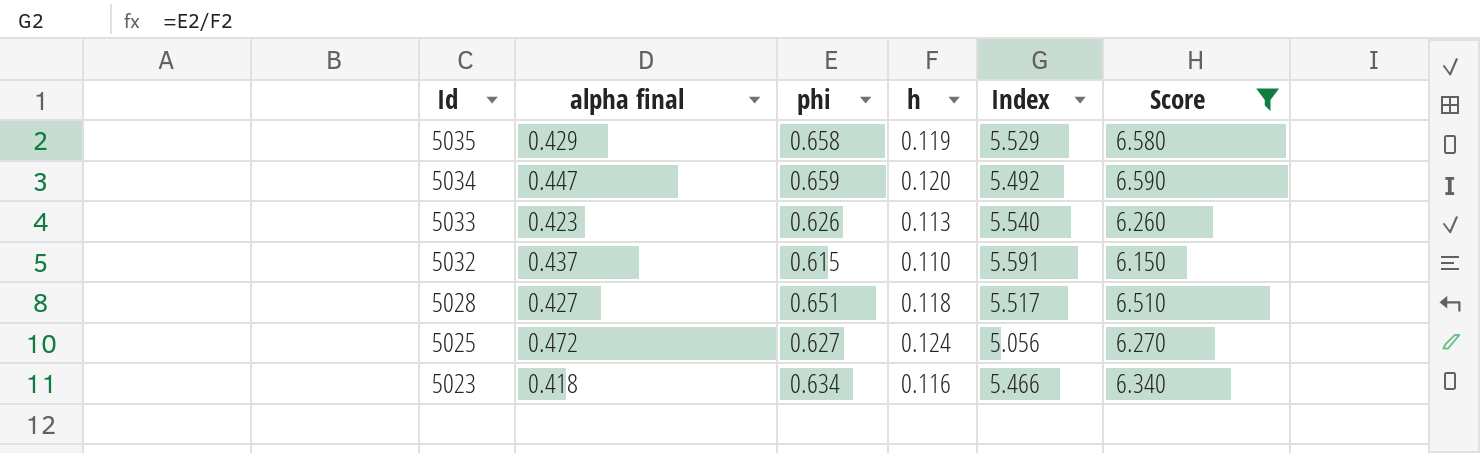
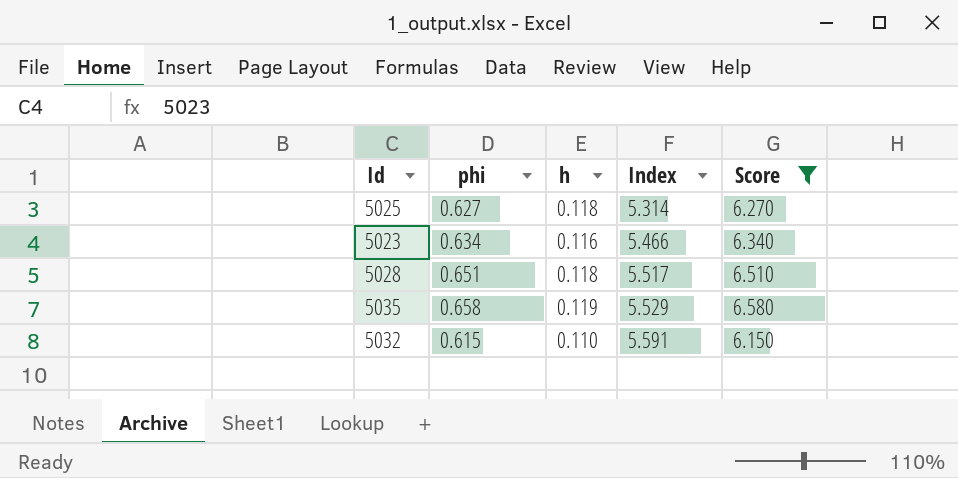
row order: Id descending -> Index ascending
column alpha final | position: 2 -> none
row 5034: 0.447 | 0.659 | 0.120 | 5.492 | 6.590 -> none
row 5033: 0.423 | 0.626 | 0.113 | 5.540 | 6.260 -> none
5025 | h: 0.124 -> 0.118
5025 | Index: 5.056 -> 5.314

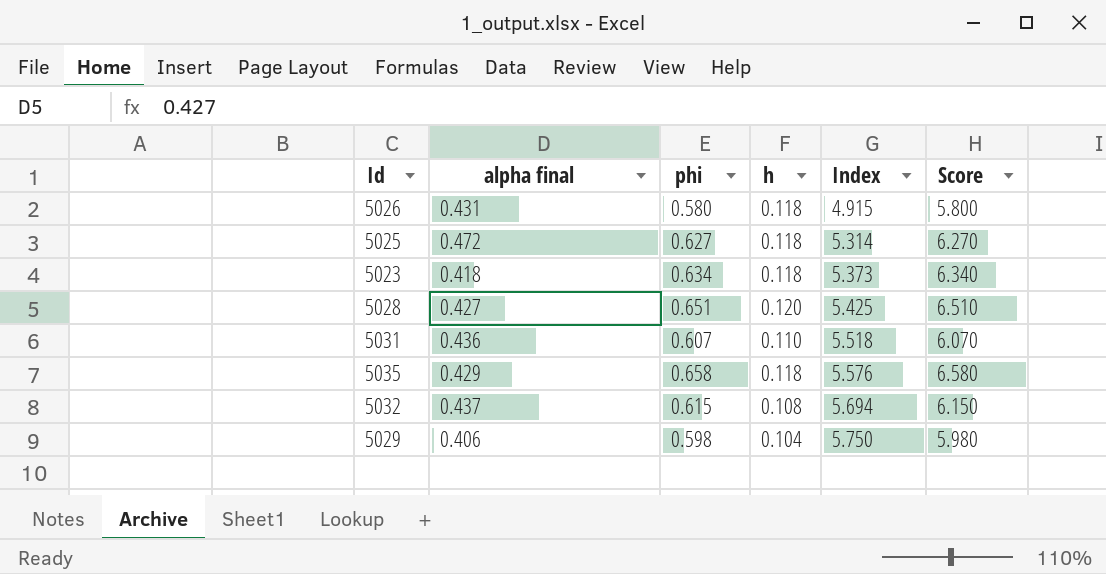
filter: Score >= 6.150 -> none
column alpha final | position: none -> 2
5023 | h: 0.116 -> 0.118
5023 | Index: 5.466 -> 5.373
5028 | h: 0.118 -> 0.120
5028 | Index: 5.517 -> 5.425
5035 | h: 0.119 -> 0.118
5035 | Index: 5.529 -> 5.576
5032 | h: 0.110 -> 0.108
5032 | Index: 5.591 -> 5.694

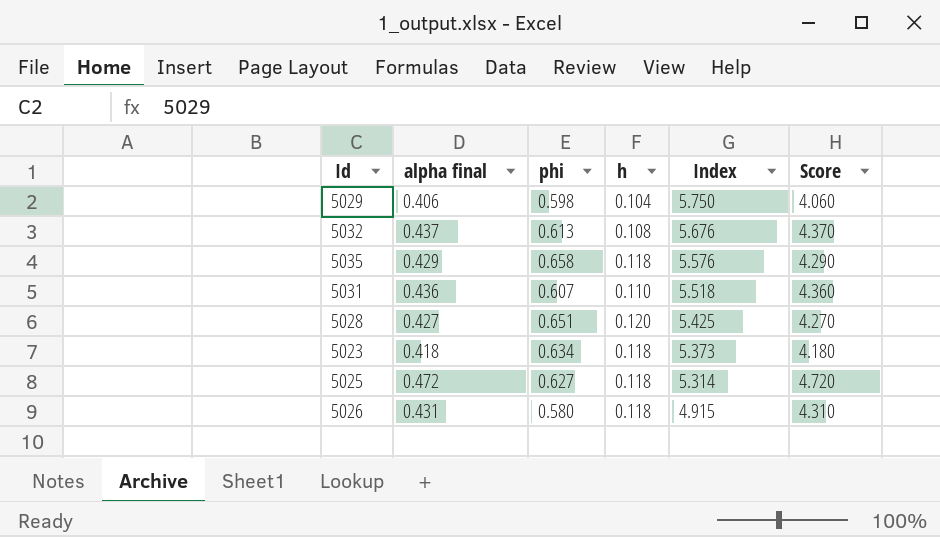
row order: Index ascending -> Index descending
column Score | formula: [phi] * 10 -> [alpha final] * 10
5032 | phi: 0.615 -> 0.613
5032 | Index: 5.694 -> 5.676

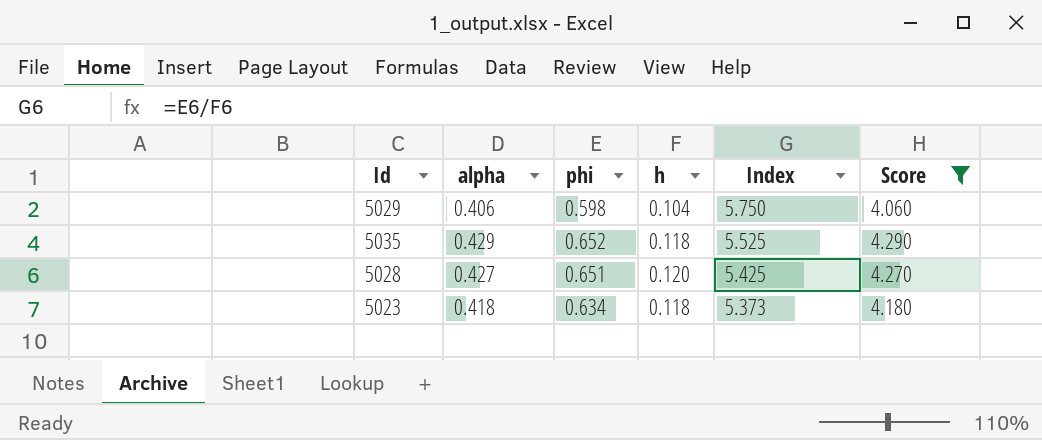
filter: none -> Score <= 4.290
column name: alpha final -> alpha
5035 | phi: 0.658 -> 0.652
5035 | Index: 5.576 -> 5.525

